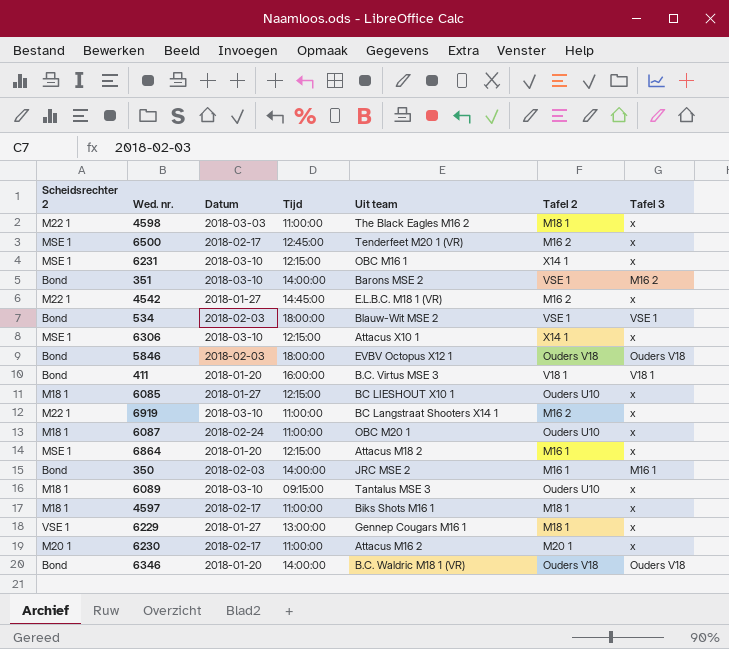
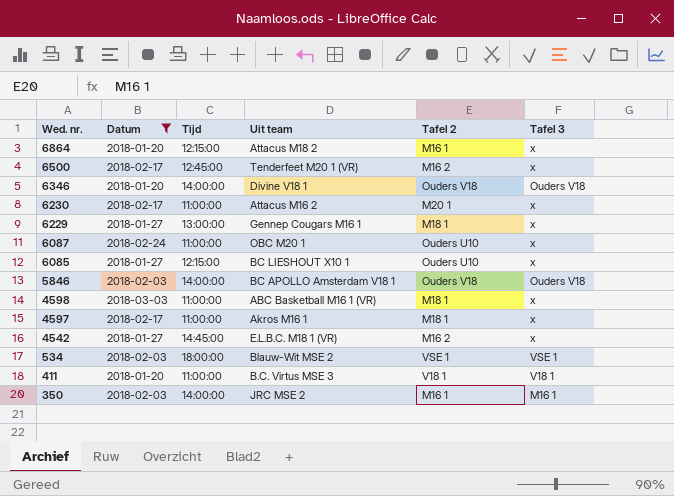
filter: none -> Datum != 2018-03-10
row order: none -> Wed. nr. descending
column Scheidsrechter 2 | position: 1 -> none
6346 | Uit team: B.C. Waldric M18 1 (VR) -> Divine V18 1
5846 | Tijd: 18:00:00 -> 14:00:00
5846 | Uit team: EVBV Octopus X12 1 -> BC APOLLO Amsterdam V18 1
4598 | Uit team: The Black Eagles M16 2 -> ABC Basketball M16 1 (VR)
4597 | Uit team: Biks Shots M16 1 -> Akros M16 1
411 | Tijd: 16:00:00 -> 11:00:00

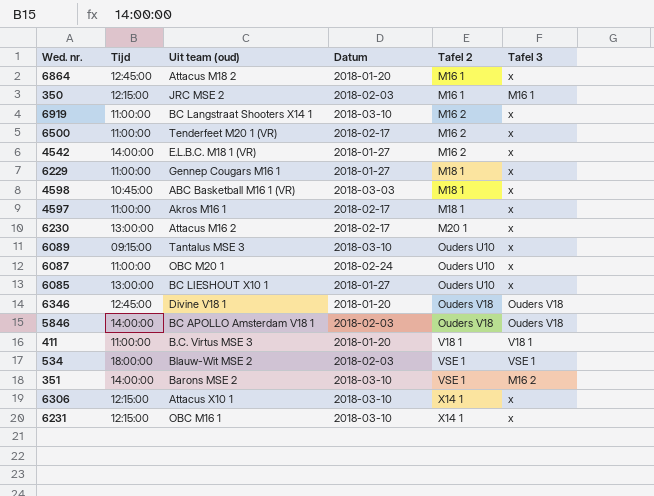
filter: Datum != 2018-03-10 -> none
row order: Wed. nr. descending -> Tafel 2 ascending
column name: Uit team -> Uit team (oud)
column Datum | position: 2 -> 4
6864 | Tijd: 12:15:00 -> 12:45:00
350 | Tijd: 14:00:00 -> 12:15:00
6500 | Tijd: 12:45:00 -> 11:00:00
4542 | Tijd: 14:45:00 -> 14:00:00
6229 | Tijd: 13:00:00 -> 11:00:00
4598 | Tijd: 11:00:00 -> 10:45:00
6230 | Tijd: 11:00:00 -> 13:00:00
6085 | Tijd: 12:15:00 -> 13:00:00
6346 | Tijd: 14:00:00 -> 12:45:00

